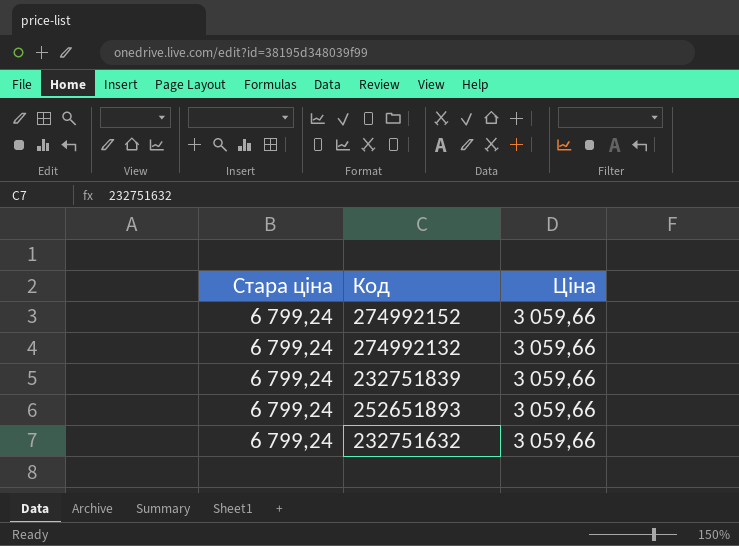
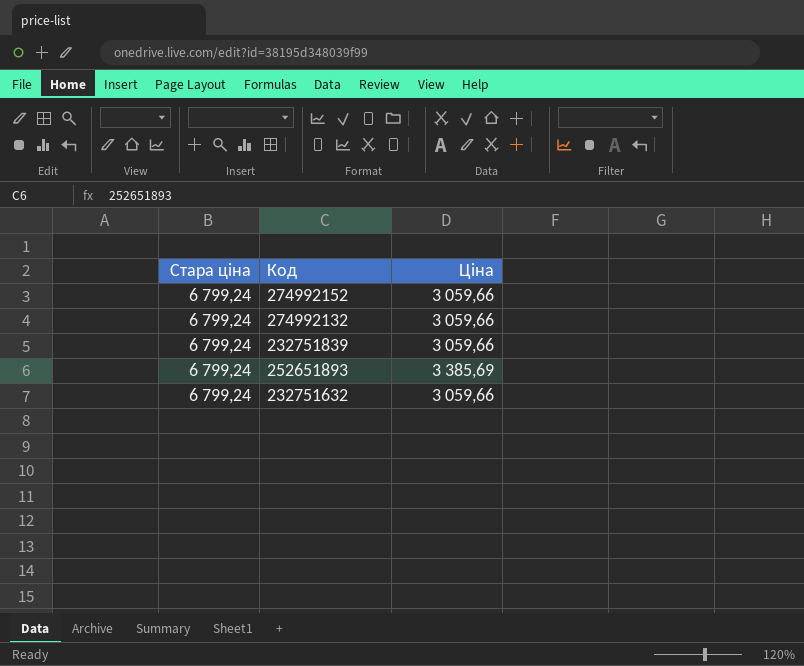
252651893 | Ціна: 3 059,66 -> 3 385,69

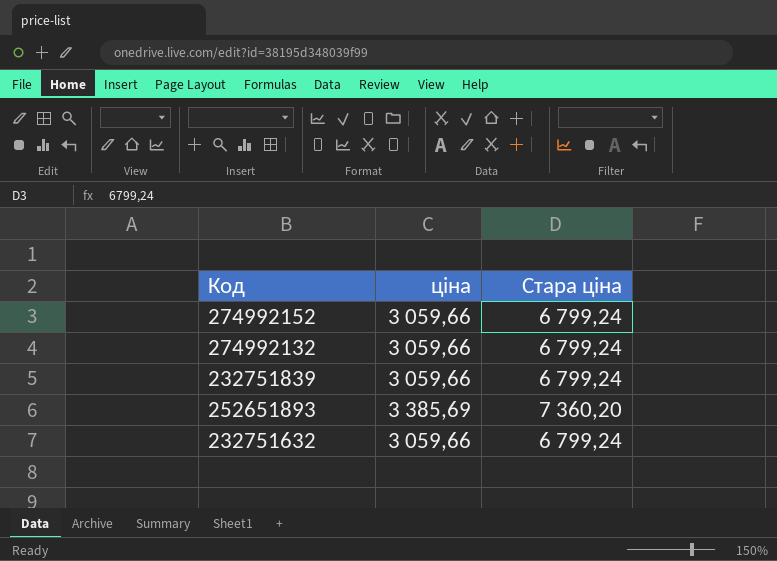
column name: Ціна -> ціна
column Стара ціна | position: 1 -> 3
252651893 | Стара ціна: 6 799,24 -> 7 360,20

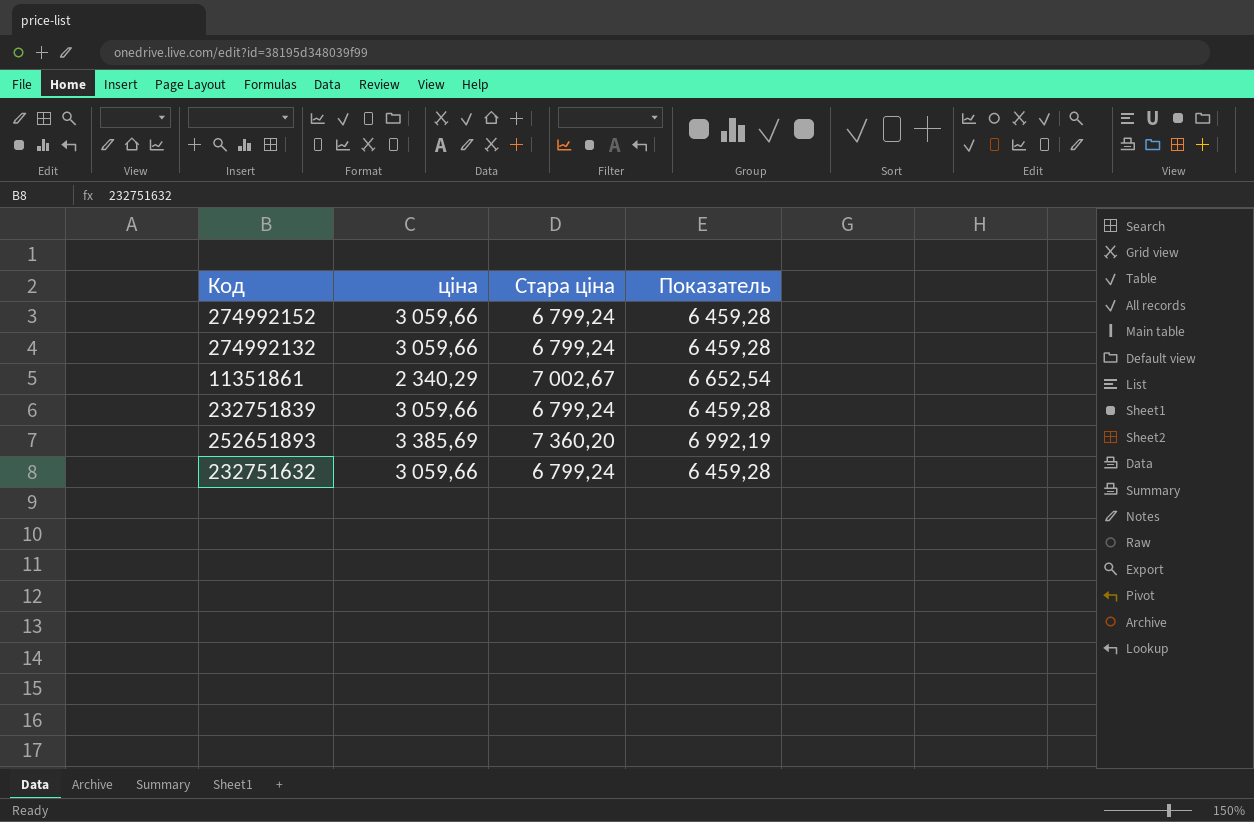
column Показатель | formula: none -> [Стара ціна] * 0,95
row 11351861: none -> 2 340,29 | 7 002,67 | 6 652,54

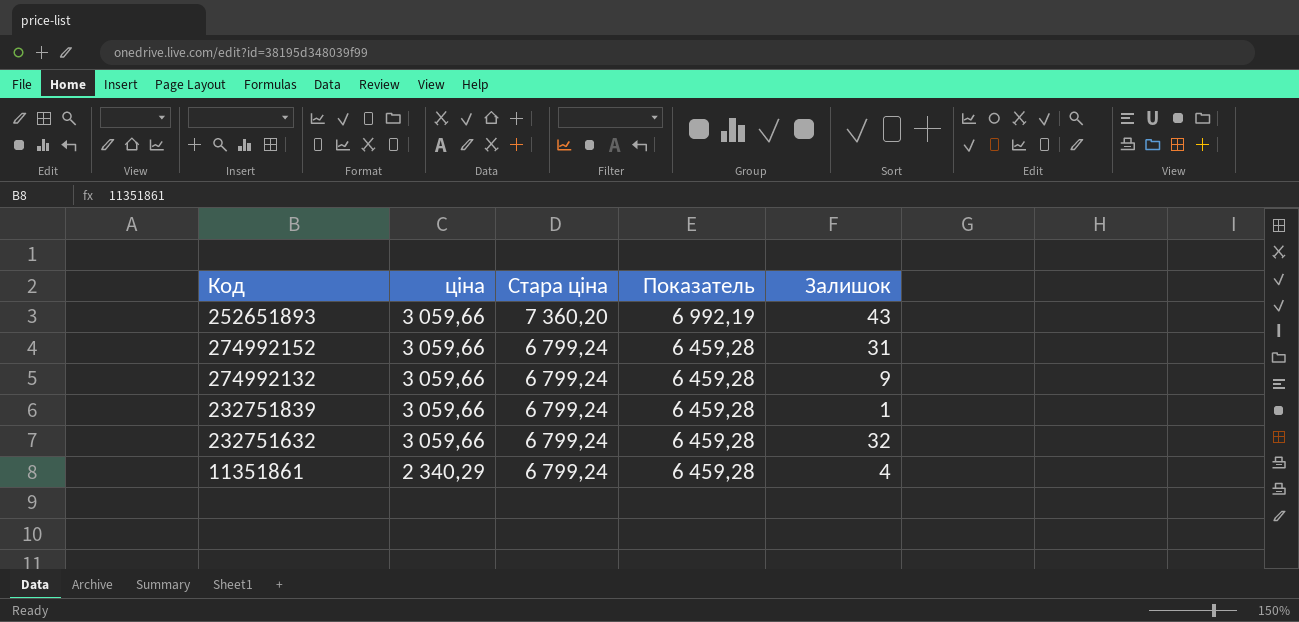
row order: none -> ціна descending
column Залишок | position: none -> 5
252651893 | ціна: 3 385,69 -> 3 059,66
11351861 | Стара ціна: 7 002,67 -> 6 799,24
11351861 | Показатель: 6 652,54 -> 6 459,28

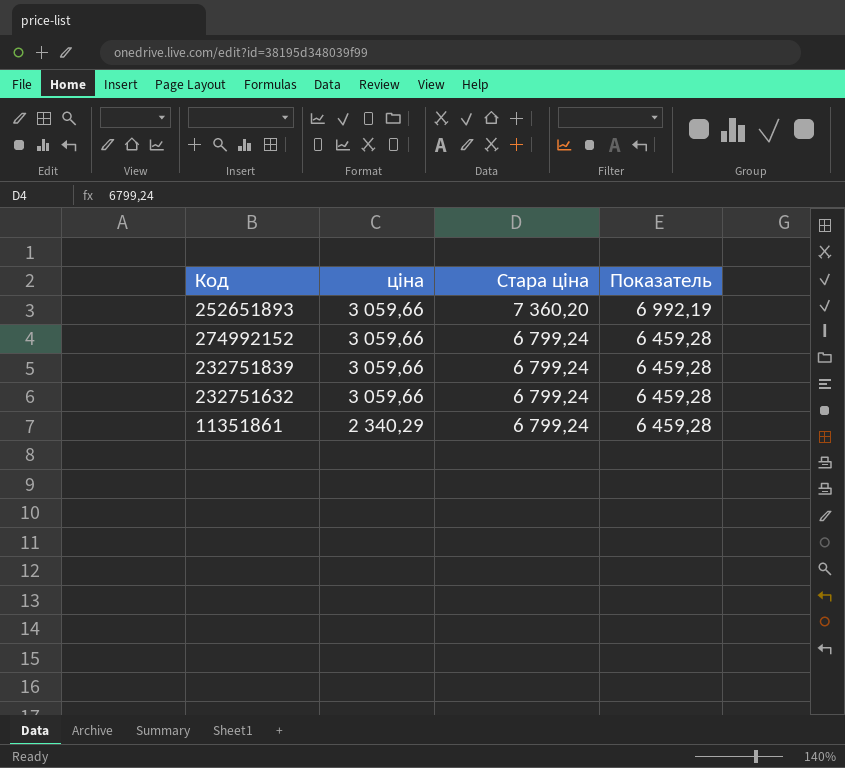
column Залишок | position: 5 -> none
row 274992132: 3 059,66 | 6 799,24 | 6 459,28 | 9 -> none

